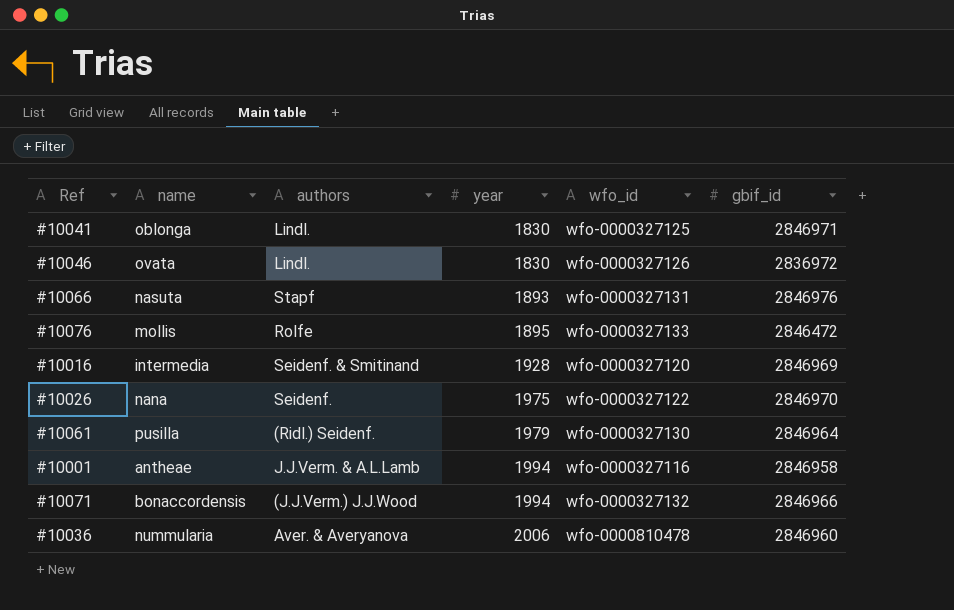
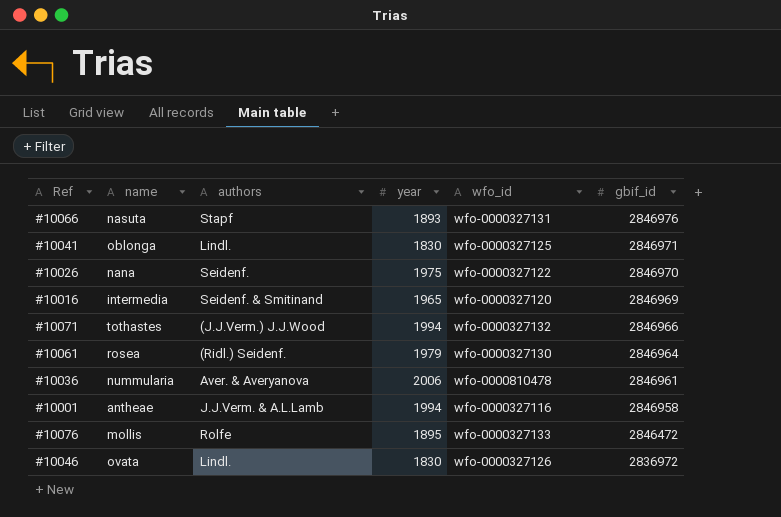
row order: year ascending -> gbif_id descending
#10016 | year: 1928 -> 1965
#10071 | name: bonaccordensis -> tothastes
#10061 | name: pusilla -> rosea
#10036 | gbif_id: 2846960 -> 2846961

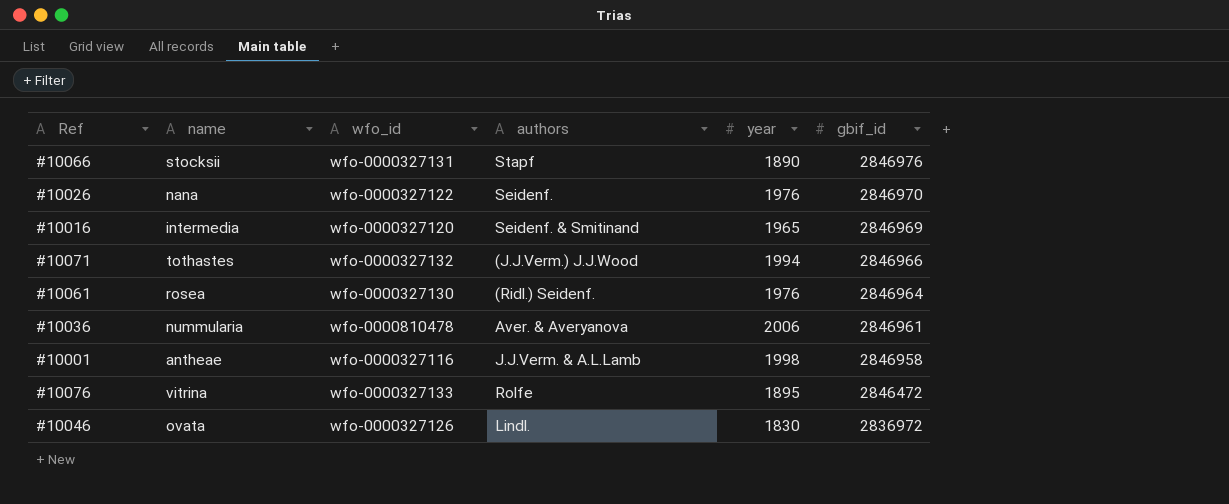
column wfo_id | position: 5 -> 3
row #10041: oblonga | Lindl. | 1830 | wfo-0000327125 | 2846971 -> none
#10066 | name: nasuta -> stocksii
#10066 | year: 1893 -> 1890
#10026 | year: 1975 -> 1976
#10061 | year: 1979 -> 1976
#10001 | year: 1994 -> 1998
#10076 | name: mollis -> vitrina

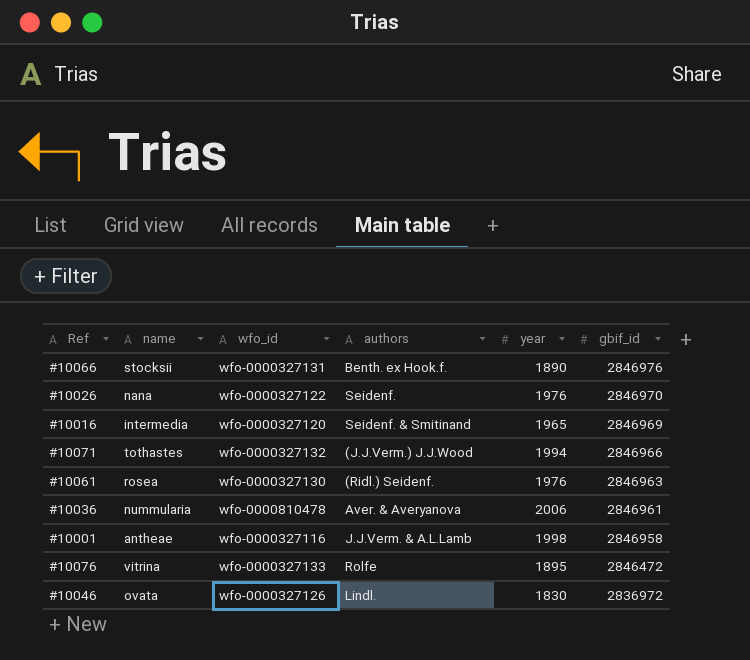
#10066 | authors: Stapf -> Benth. ex Hook.f.
#10061 | gbif_id: 2846964 -> 2846963

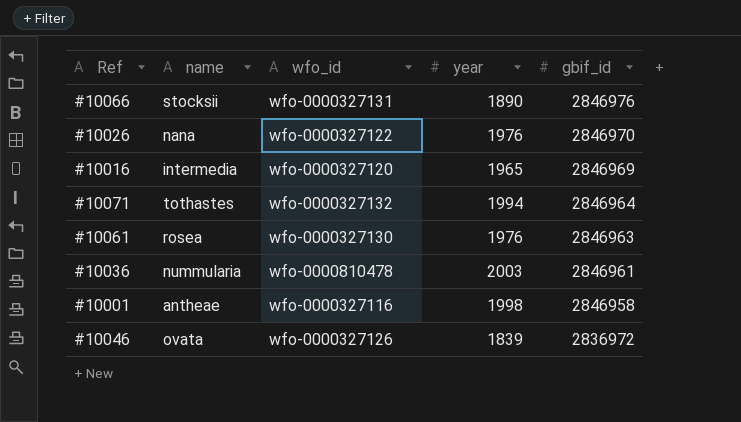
column authors | position: 4 -> none
row #10076: vitrina | wfo-0000327133 | Rolfe | 1895 | 2846472 -> none
#10071 | gbif_id: 2846966 -> 2846964
#10036 | year: 2006 -> 2003
#10046 | year: 1830 -> 1839

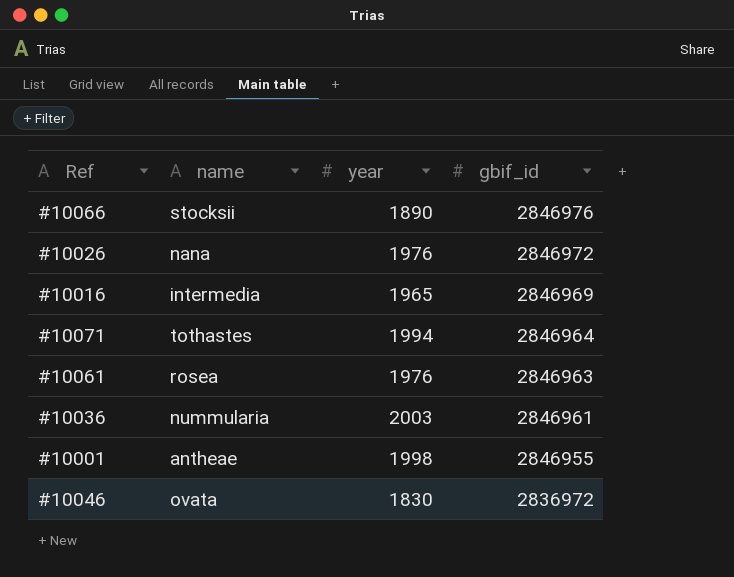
column wfo_id | position: 3 -> none
#10026 | gbif_id: 2846970 -> 2846972
#10001 | gbif_id: 2846958 -> 2846955
#10046 | year: 1839 -> 1830

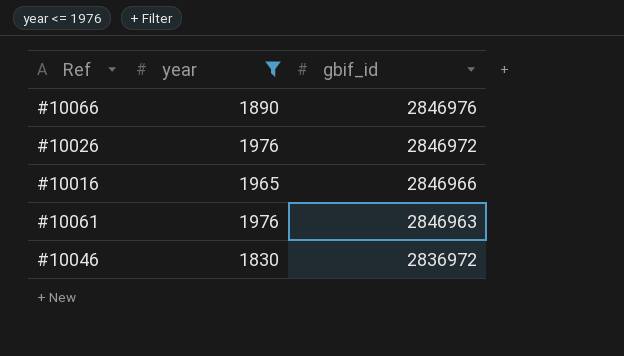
filter: none -> year <= 1976
column name | position: 2 -> none
#10016 | gbif_id: 2846969 -> 2846966

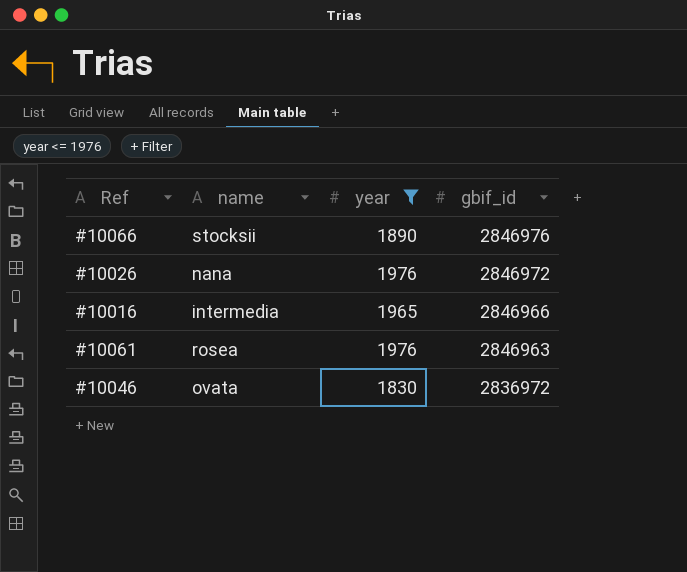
column name | position: none -> 2

